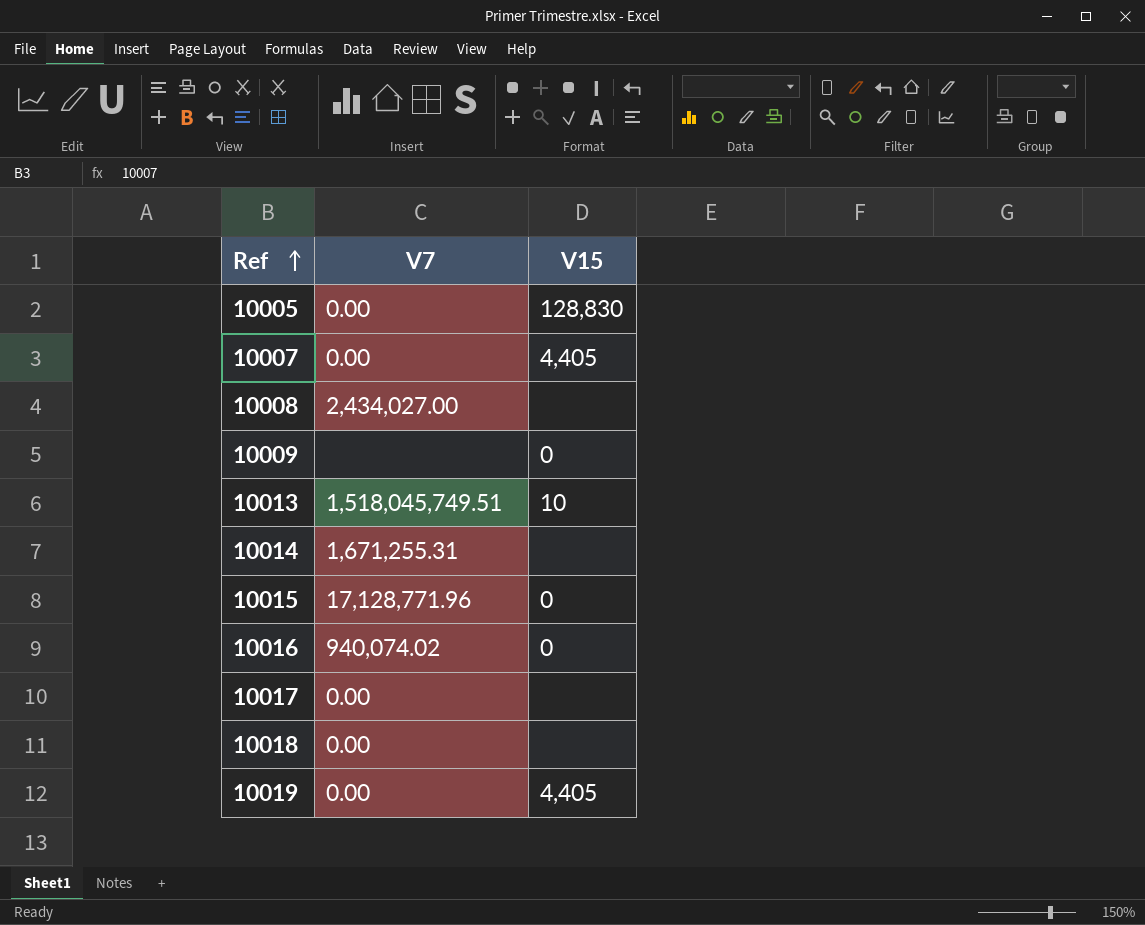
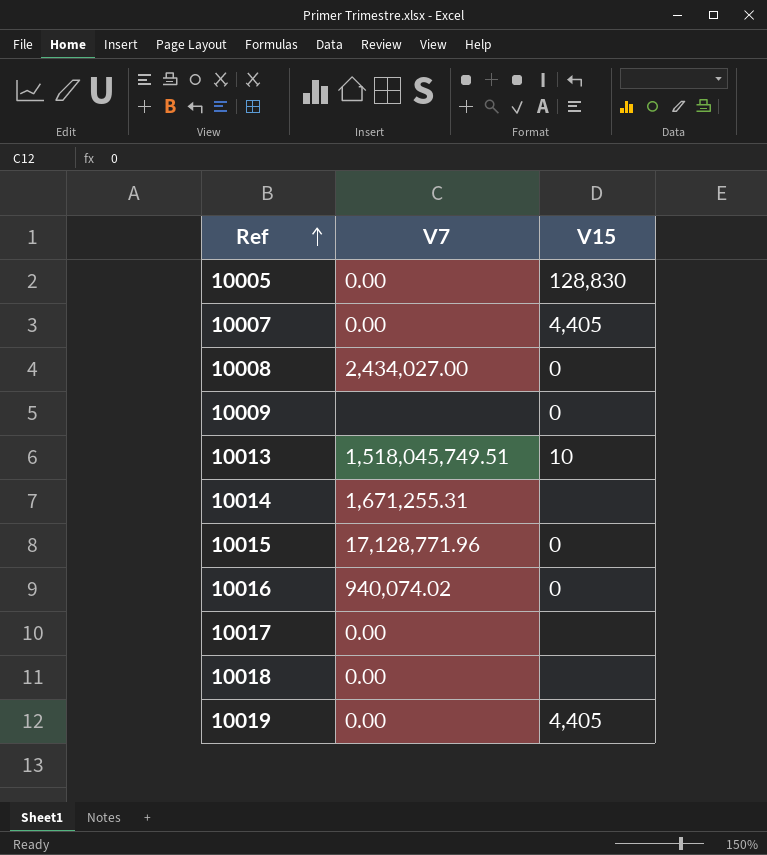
10008 | V15: none -> 0

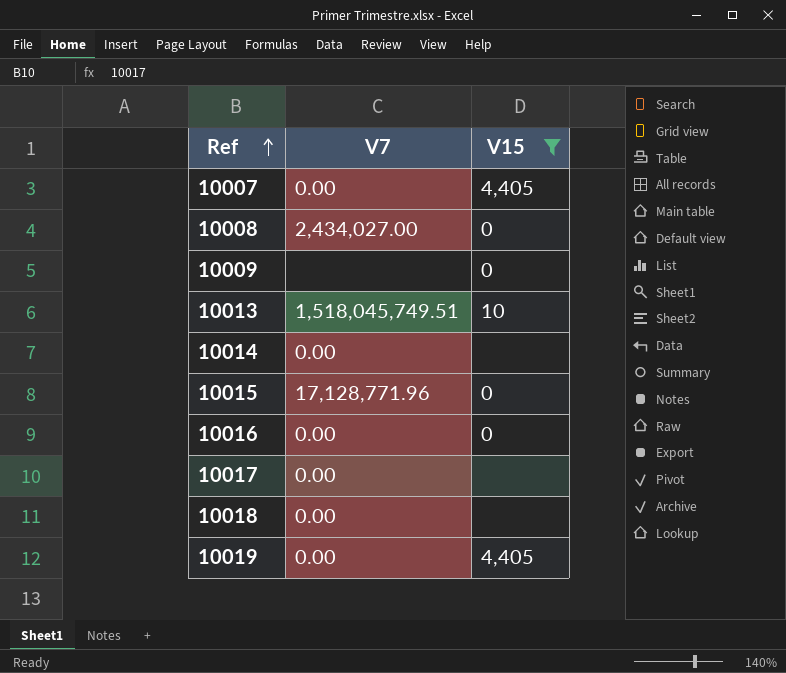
filter: none -> V15 != 128,830
10014 | V7: 1,671,255.31 -> 0.00
10016 | V7: 940,074.02 -> 0.00

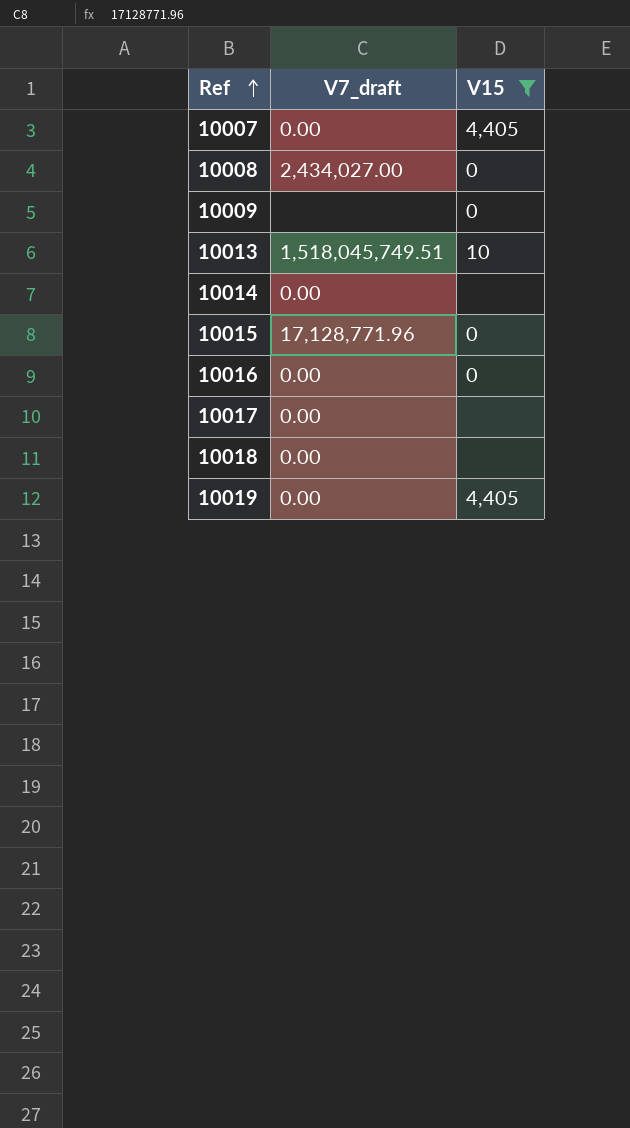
column name: V7 -> V7_draft

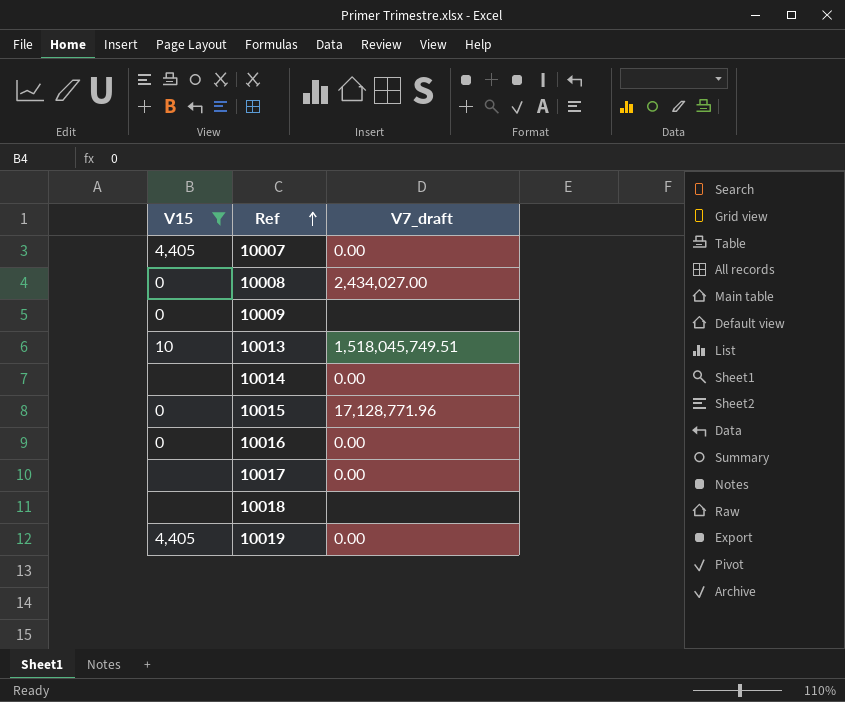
column V15 | position: 3 -> 1
10018 | V7_draft: 0.00 -> none

